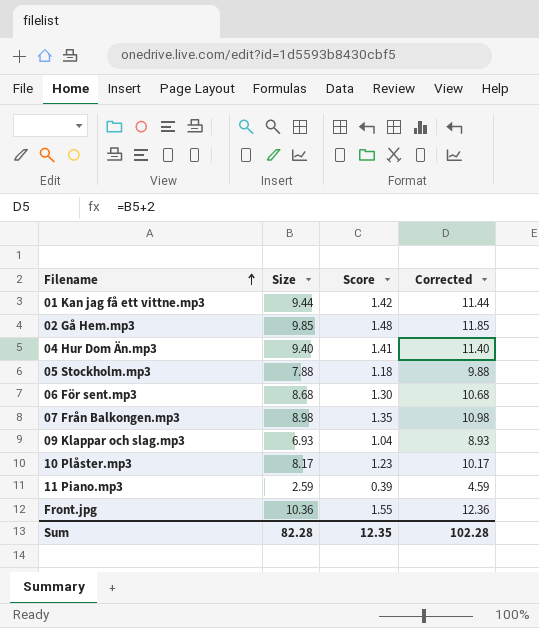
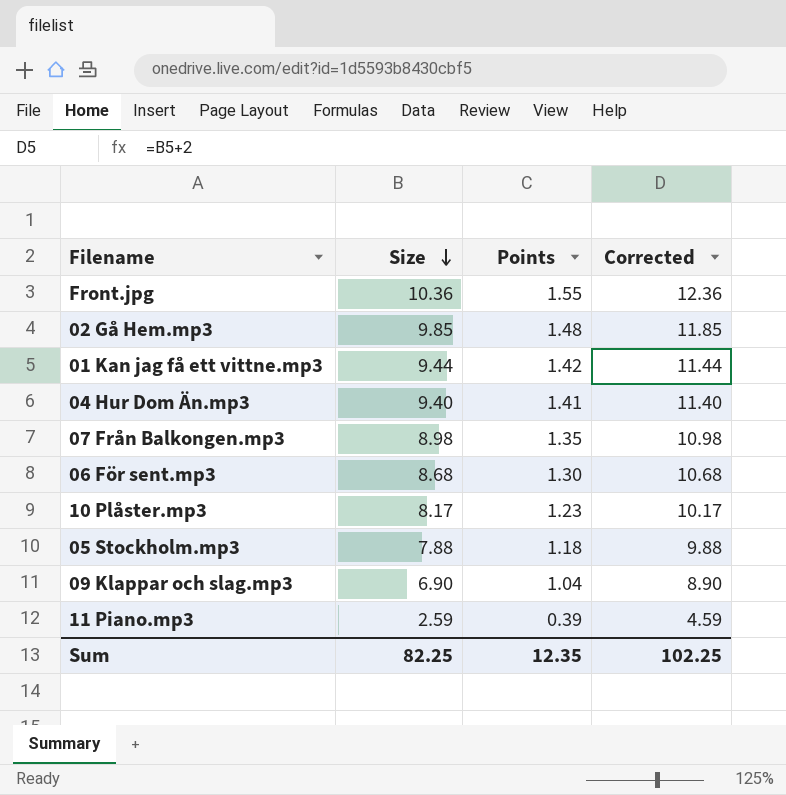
row order: Filename ascending -> Size descending
column name: Score -> Points
09 Klappar och slag.mp3 | Size: 6.93 -> 6.90
09 Klappar och slag.mp3 | Corrected: 8.93 -> 8.90
Sum | Size: 82.28 -> 82.25
Sum | Corrected: 102.28 -> 102.25

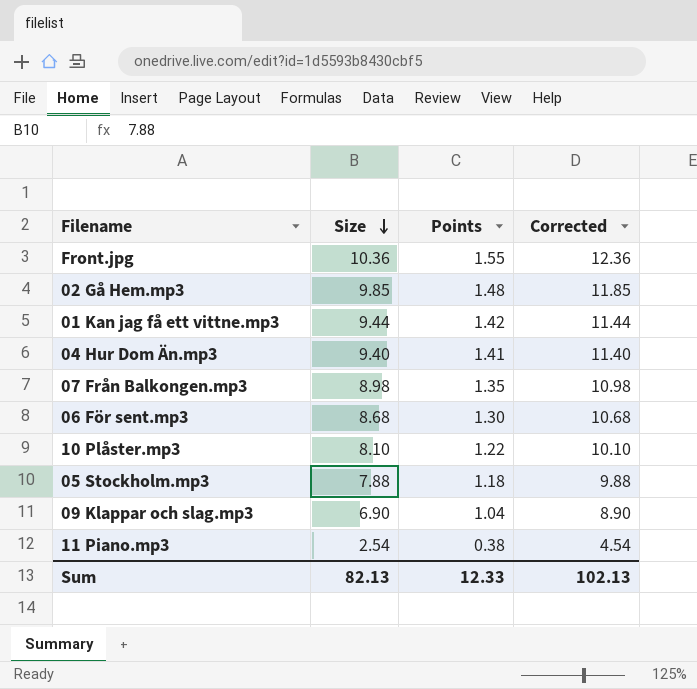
10 Plåster.mp3 | Size: 8.17 -> 8.10
10 Plåster.mp3 | Points: 1.23 -> 1.22
10 Plåster.mp3 | Corrected: 10.17 -> 10.10
11 Piano.mp3 | Size: 2.59 -> 2.54
11 Piano.mp3 | Points: 0.39 -> 0.38
11 Piano.mp3 | Corrected: 4.59 -> 4.54
Sum | Size: 82.25 -> 82.13
Sum | Points: 12.35 -> 12.33
Sum | Corrected: 102.25 -> 102.13

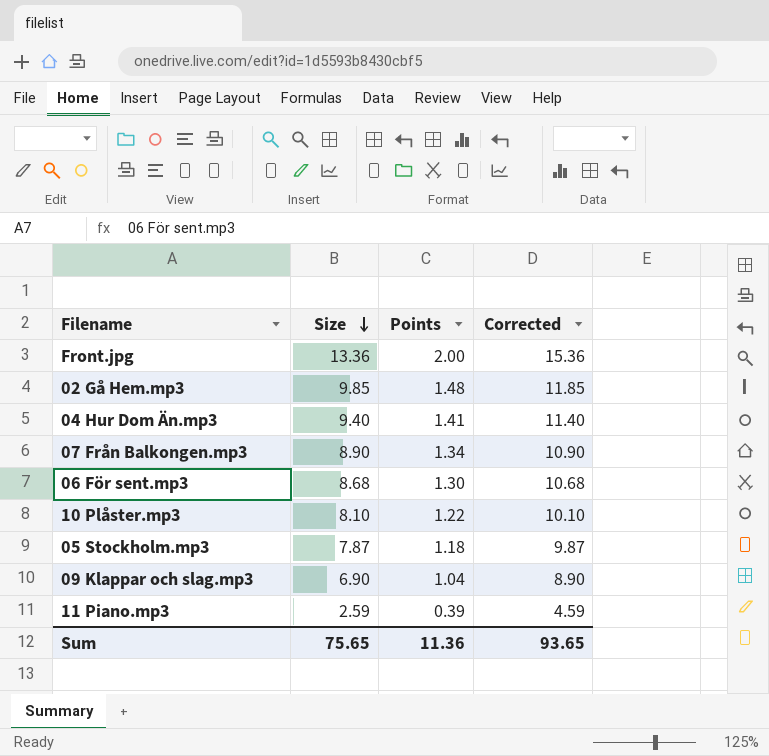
row 01 Kan jag få ett vittne.mp3: 9.44 | 1.42 | 11.44 -> none
Front.jpg | Size: 10.36 -> 13.36
Front.jpg | Points: 1.55 -> 2.00
Front.jpg | Corrected: 12.36 -> 15.36
07 Från Balkongen.mp3 | Size: 8.98 -> 8.90
07 Från Balkongen.mp3 | Points: 1.35 -> 1.34
07 Från Balkongen.mp3 | Corrected: 10.98 -> 10.90
05 Stockholm.mp3 | Size: 7.88 -> 7.87
05 Stockholm.mp3 | Corrected: 9.88 -> 9.87
11 Piano.mp3 | Size: 2.54 -> 2.59
11 Piano.mp3 | Points: 0.38 -> 0.39
11 Piano.mp3 | Corrected: 4.54 -> 4.59
Sum | Size: 82.13 -> 75.65
Sum | Points: 12.33 -> 11.36
Sum | Corrected: 102.13 -> 93.65

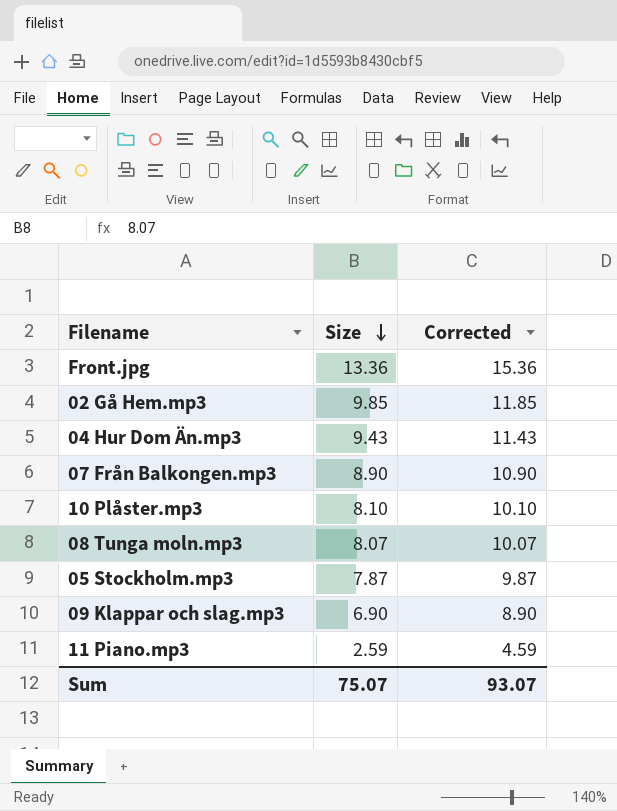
column Points | formula: [Size] * 0.15 -> none
row 06 För sent.mp3: 8.68 | 1.30 | 10.68 -> none
04 Hur Dom Än.mp3 | Size: 9.40 -> 9.43
04 Hur Dom Än.mp3 | Corrected: 11.40 -> 11.43
row 08 Tunga moln.mp3: none -> 8.07 | 10.07
Sum | Size: 75.65 -> 75.07
Sum | Corrected: 93.65 -> 93.07

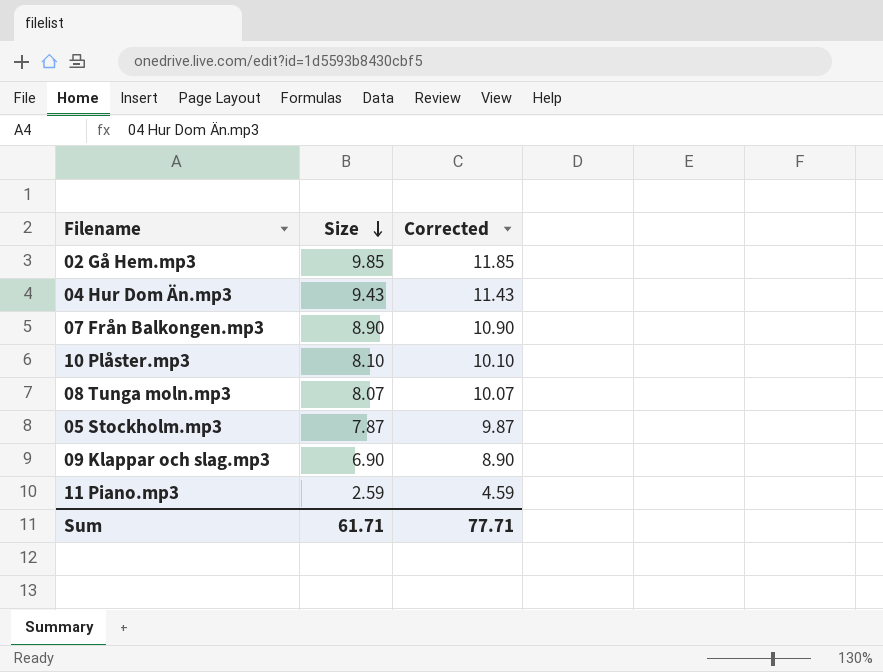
row Front.jpg: 13.36 | 15.36 -> none
Sum | Size: 75.07 -> 61.71
Sum | Corrected: 93.07 -> 77.71

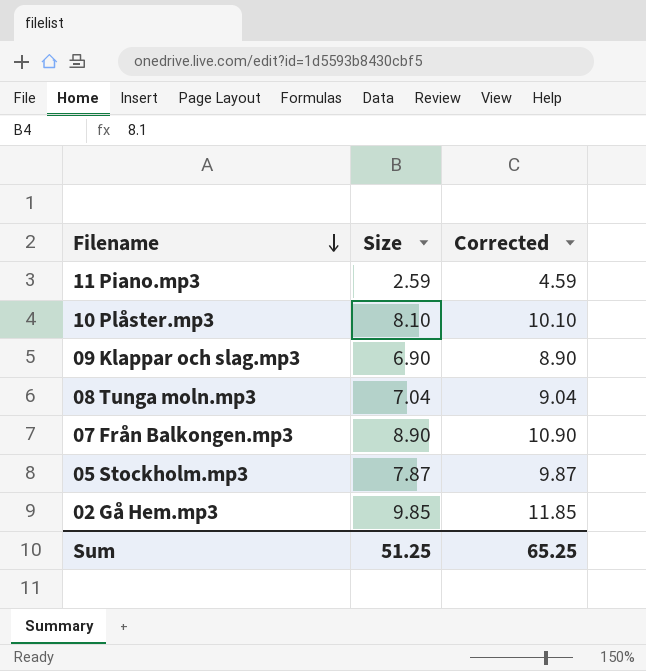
row order: Size descending -> Filename descending
row 04 Hur Dom Än.mp3: 9.43 | 11.43 -> none
08 Tunga moln.mp3 | Size: 8.07 -> 7.04
08 Tunga moln.mp3 | Corrected: 10.07 -> 9.04
Sum | Size: 61.71 -> 51.25
Sum | Corrected: 77.71 -> 65.25

